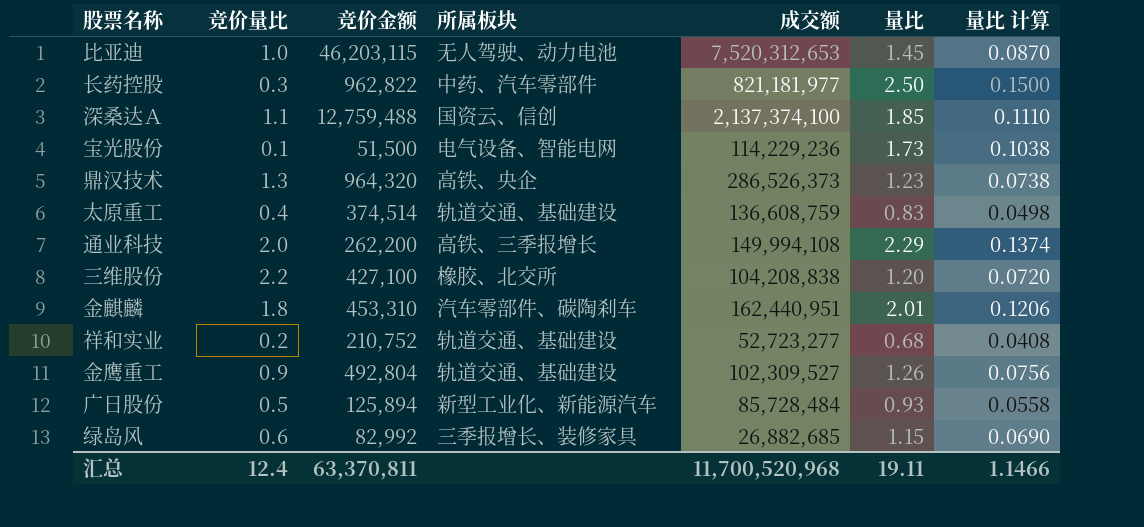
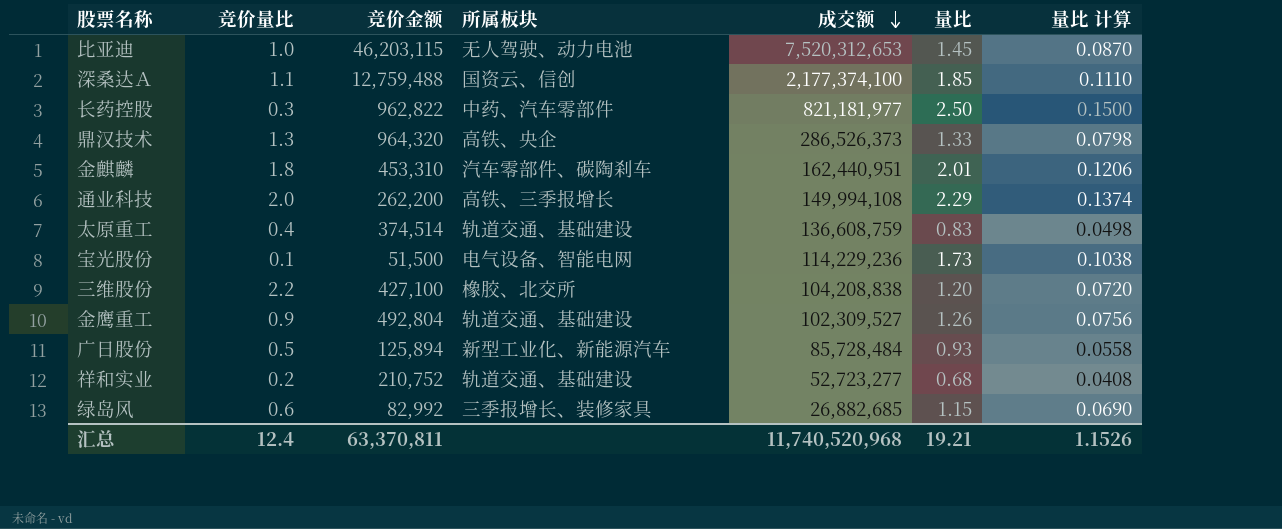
row order: none -> 成交额 descending
深桑达Ａ | 成交额: 2,137,374,100 -> 2,177,374,100
鼎汉技术 | 量比: 1.23 -> 1.33
鼎汉技术 | 量比 计算: 0.0738 -> 0.0798
汇总 | 成交额: 11,700,520,968 -> 11,740,520,968
汇总 | 量比: 19.11 -> 19.21
汇总 | 量比 计算: 1.1466 -> 1.1526

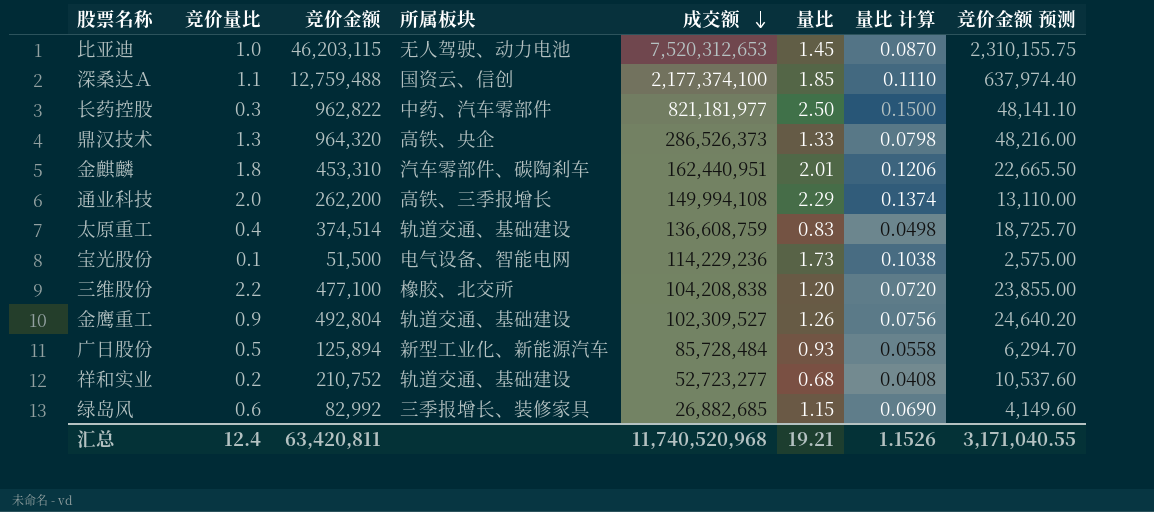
column 竞价金额 预测 | formula: none -> [竞价金额] * 0.05
三维股份 | 竞价金额: 427,100 -> 477,100
汇总 | 竞价金额: 63,370,811 -> 63,420,811

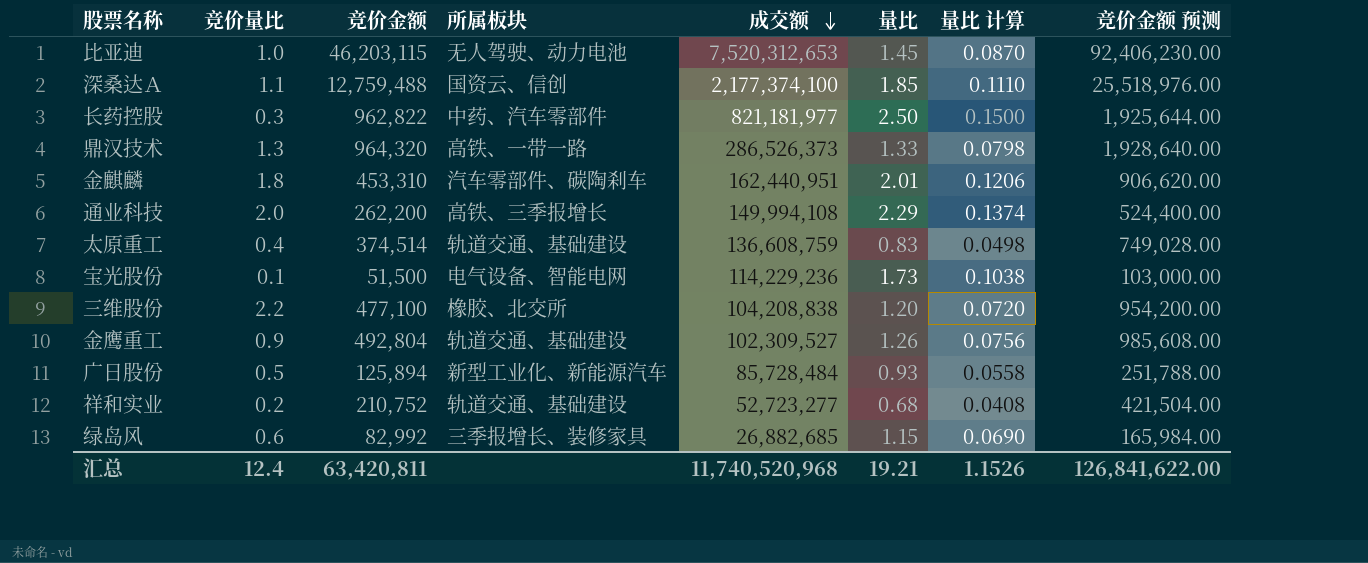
column 竞价金额 预测 | formula: [竞价金额] * 0.05 -> [竞价金额] * 2
鼎汉技术 | 所属板块: 高铁、央企 -> 高铁、一带一路
汇总 | 竞价金额 预测: 3,171,040.55 -> 126,841,622.00

